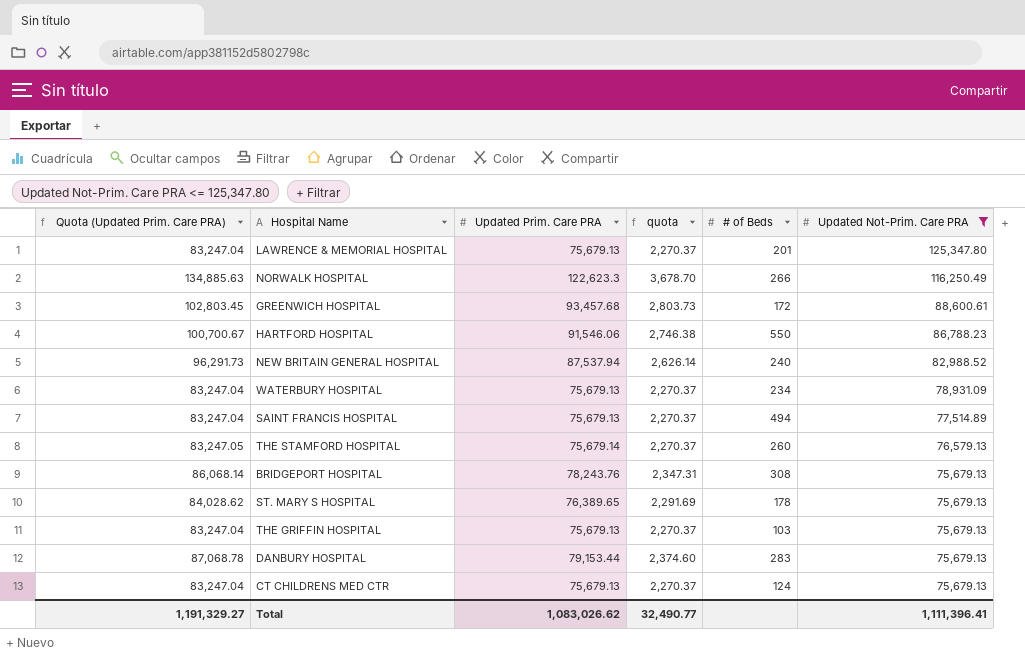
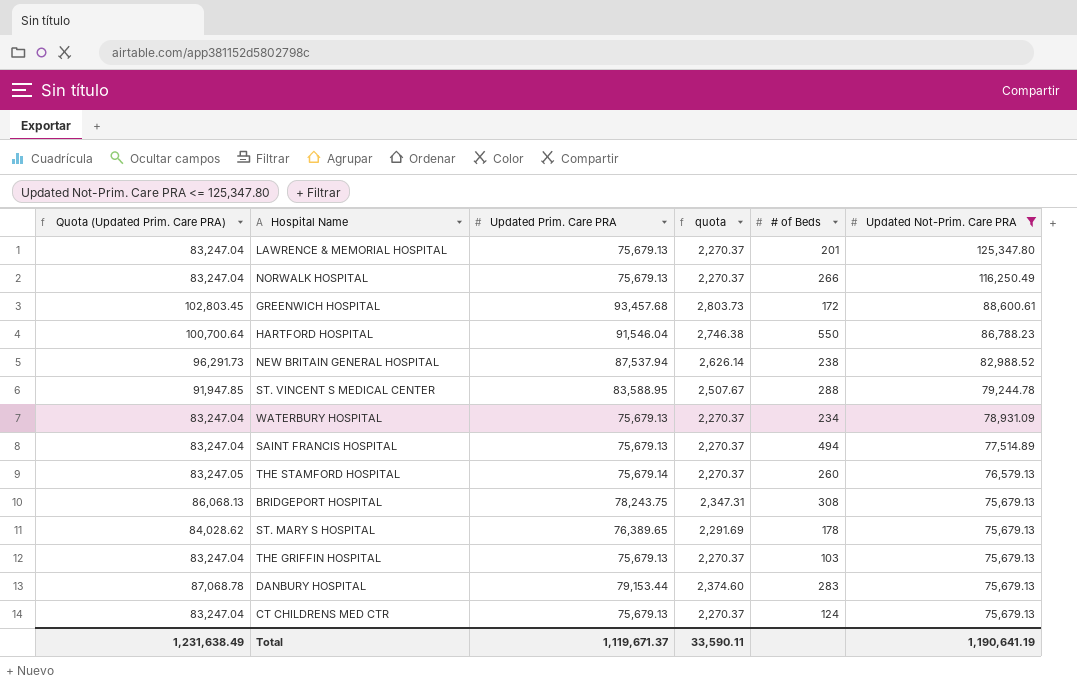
NORWALK HOSPITAL | Quota (Updated Prim. Care PRA): 134,885.63 -> 83,247.04
NORWALK HOSPITAL | Updated Prim. Care PRA: 122,623.3 -> 75,679.13
NORWALK HOSPITAL | quota: 3,678.70 -> 2,270.37
HARTFORD HOSPITAL | Quota (Updated Prim. Care PRA): 100,700.67 -> 100,700.64
HARTFORD HOSPITAL | Updated Prim. Care PRA: 91,546.06 -> 91,546.04
NEW BRITAIN GENERAL HOSPITAL | # of Beds: 240 -> 238
row ST. VINCENT S MEDICAL CENTER: none -> 91,947.85 | 83,588.95 | 2,507.67 | 288 | 79,244.78
BRIDGEPORT HOSPITAL | Quota (Updated Prim. Care PRA): 86,068.14 -> 86,068.13
BRIDGEPORT HOSPITAL | Updated Prim. Care PRA: 78,243.76 -> 78,243.75
Total | Quota (Updated Prim. Care PRA): 1,191,329.27 -> 1,231,638.49
Total | Updated Prim. Care PRA: 1,083,026.62 -> 1,119,671.37
Total | quota: 32,490.77 -> 33,590.11
Total | Updated Not-Prim. Care PRA: 1,111,396.41 -> 1,190,641.19

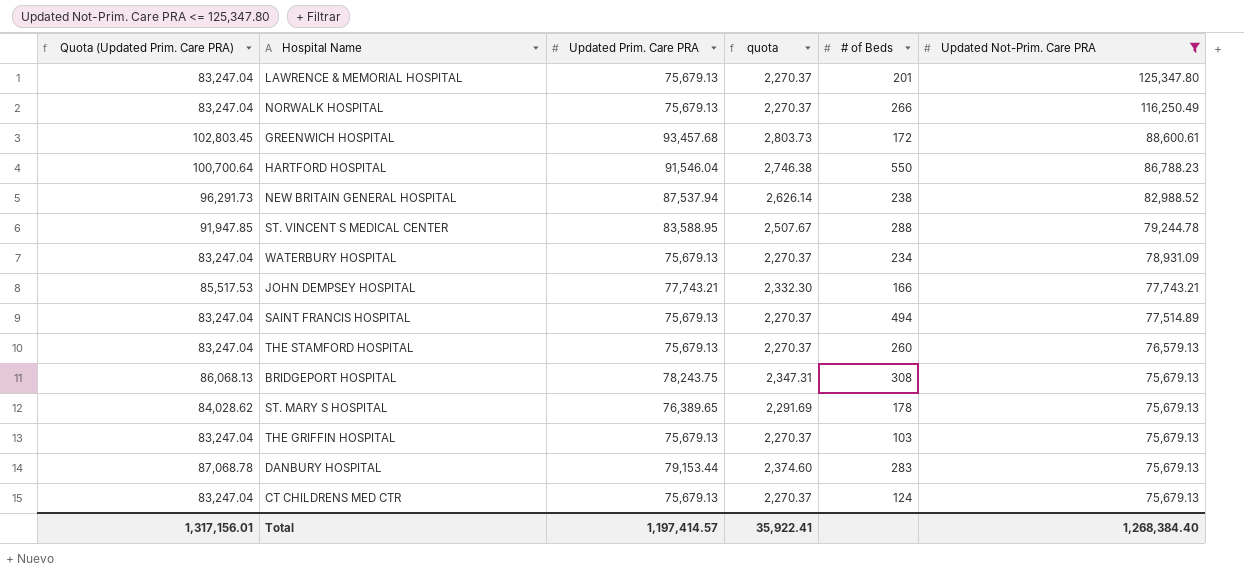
row JOHN DEMPSEY HOSPITAL: none -> 85,517.53 | 77,743.21 | 2,332.30 | 166 | 77,743.21
THE STAMFORD HOSPITAL | Quota (Updated Prim. Care PRA): 83,247.05 -> 83,247.04
THE STAMFORD HOSPITAL | Updated Prim. Care PRA: 75,679.14 -> 75,679.13
Total | Quota (Updated Prim. Care PRA): 1,231,638.49 -> 1,317,156.01
Total | Updated Prim. Care PRA: 1,119,671.37 -> 1,197,414.57
Total | quota: 33,590.11 -> 35,922.41
Total | Updated Not-Prim. Care PRA: 1,190,641.19 -> 1,268,384.40

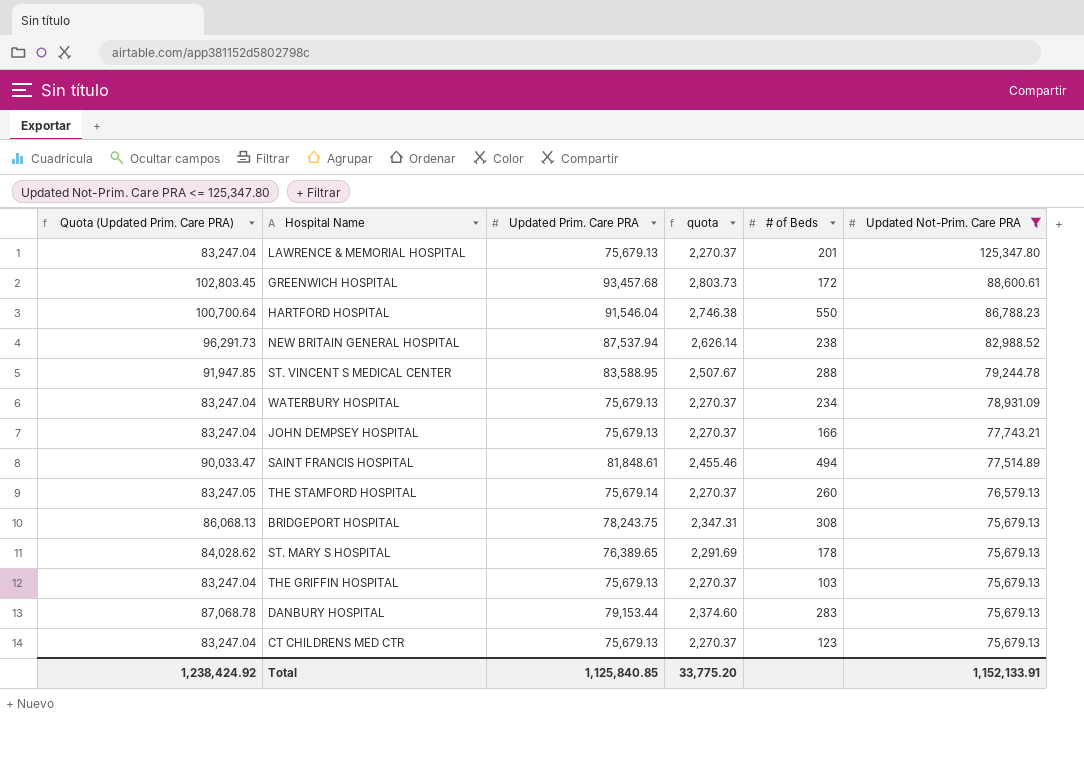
row NORWALK HOSPITAL: 83,247.04 | 75,679.13 | 2,270.37 | 266 | 116,250.49 -> none
JOHN DEMPSEY HOSPITAL | Quota (Updated Prim. Care PRA): 85,517.53 -> 83,247.04
JOHN DEMPSEY HOSPITAL | Updated Prim. Care PRA: 77,743.21 -> 75,679.13
JOHN DEMPSEY HOSPITAL | quota: 2,332.30 -> 2,270.37
SAINT FRANCIS HOSPITAL | Quota (Updated Prim. Care PRA): 83,247.04 -> 90,033.47
SAINT FRANCIS HOSPITAL | Updated Prim. Care PRA: 75,679.13 -> 81,848.61
SAINT FRANCIS HOSPITAL | quota: 2,270.37 -> 2,455.46
THE STAMFORD HOSPITAL | Quota (Updated Prim. Care PRA): 83,247.04 -> 83,247.05
THE STAMFORD HOSPITAL | Updated Prim. Care PRA: 75,679.13 -> 75,679.14
CT CHILDRENS MED CTR | # of Beds: 124 -> 123
Total | Quota (Updated Prim. Care PRA): 1,317,156.01 -> 1,238,424.92
Total | Updated Prim. Care PRA: 1,197,414.57 -> 1,125,840.85
Total | quota: 35,922.41 -> 33,775.20
Total | Updated Not-Prim. Care PRA: 1,268,384.40 -> 1,152,133.91

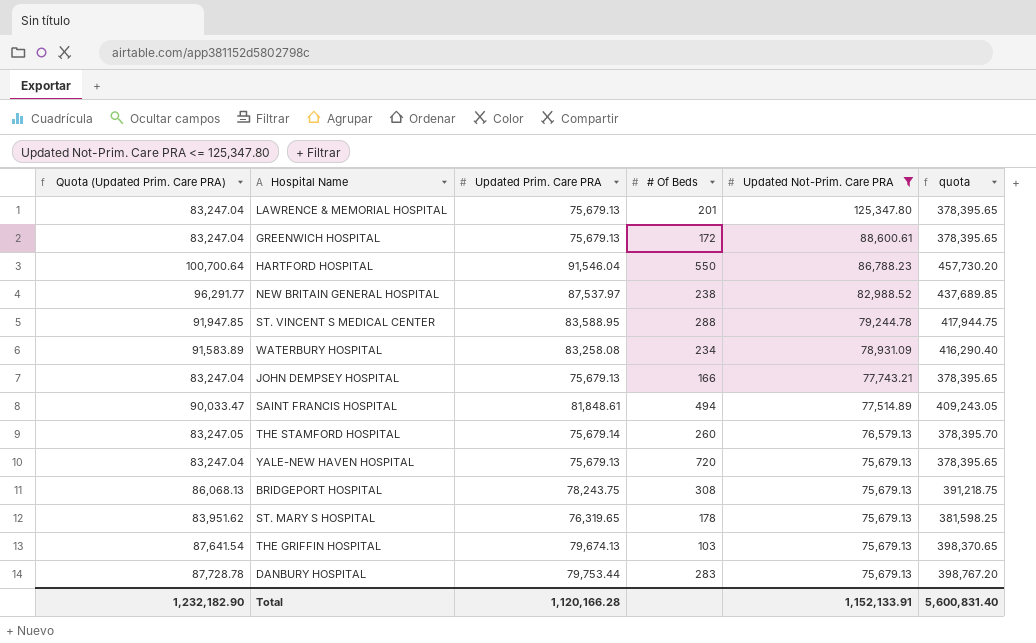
column name: # of Beds -> # Of Beds
column quota | formula: [Updated Prim. Care PRA] * 0.03 -> [Updated Prim. Care PRA] * 5
column quota | position: 4 -> 6
row CT CHILDRENS MED CTR: 83,247.04 | 75,679.13 | 2,270.37 | 123 | 75,679.13 -> none
GREENWICH HOSPITAL | Quota (Updated Prim. Care PRA): 102,803.45 -> 83,247.04
GREENWICH HOSPITAL | Updated Prim. Care PRA: 93,457.68 -> 75,679.13
NEW BRITAIN GENERAL HOSPITAL | Quota (Updated Prim. Care PRA): 96,291.73 -> 96,291.77
NEW BRITAIN GENERAL HOSPITAL | Updated Prim. Care PRA: 87,537.94 -> 87,537.97
WATERBURY HOSPITAL | Quota (Updated Prim. Care PRA): 83,247.04 -> 91,583.89
WATERBURY HOSPITAL | Updated Prim. Care PRA: 75,679.13 -> 83,258.08
row YALE-NEW HAVEN HOSPITAL: none -> 83,247.04 | 75,679.13 | 720 | 75,679.13 | 378,395.65
ST. MARY S HOSPITAL | Quota (Updated Prim. Care PRA): 84,028.62 -> 83,951.62
ST. MARY S HOSPITAL | Updated Prim. Care PRA: 76,389.65 -> 76,319.65
THE GRIFFIN HOSPITAL | Quota (Updated Prim. Care PRA): 83,247.04 -> 87,641.54
THE GRIFFIN HOSPITAL | Updated Prim. Care PRA: 75,679.13 -> 79,674.13
DANBURY HOSPITAL | Quota (Updated Prim. Care PRA): 87,068.78 -> 87,728.78
DANBURY HOSPITAL | Updated Prim. Care PRA: 79,153.44 -> 79,753.44
Total | Quota (Updated Prim. Care PRA): 1,238,424.92 -> 1,232,182.90
Total | Updated Prim. Care PRA: 1,125,840.85 -> 1,120,166.28
Total | quota: 33,775.20 -> 5,600,831.40

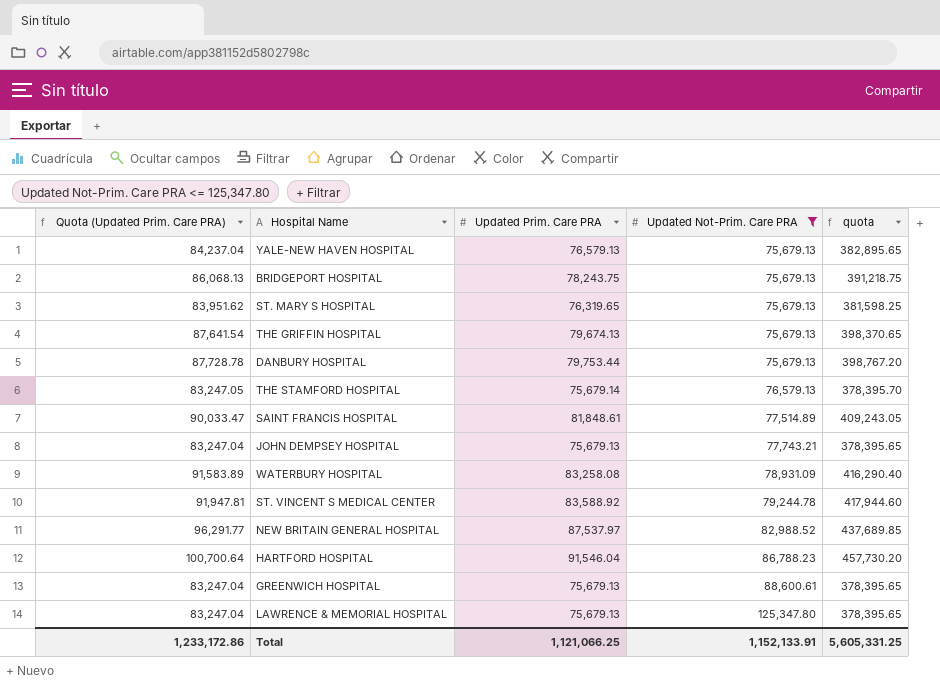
row order: Updated Not-Prim. Care PRA descending -> Updated Not-Prim. Care PRA ascending
column # Of Beds | position: 4 -> none
YALE-NEW HAVEN HOSPITAL | Quota (Updated Prim. Care PRA): 83,247.04 -> 84,237.04
YALE-NEW HAVEN HOSPITAL | Updated Prim. Care PRA: 75,679.13 -> 76,579.13
YALE-NEW HAVEN HOSPITAL | quota: 378,395.65 -> 382,895.65
ST. VINCENT S MEDICAL CENTER | Quota (Updated Prim. Care PRA): 91,947.85 -> 91,947.81
ST. VINCENT S MEDICAL CENTER | Updated Prim. Care PRA: 83,588.95 -> 83,588.92
ST. VINCENT S MEDICAL CENTER | quota: 417,944.75 -> 417,944.60
Total | Quota (Updated Prim. Care PRA): 1,232,182.90 -> 1,233,172.86
Total | Updated Prim. Care PRA: 1,120,166.28 -> 1,121,066.25
Total | quota: 5,600,831.40 -> 5,605,331.25

